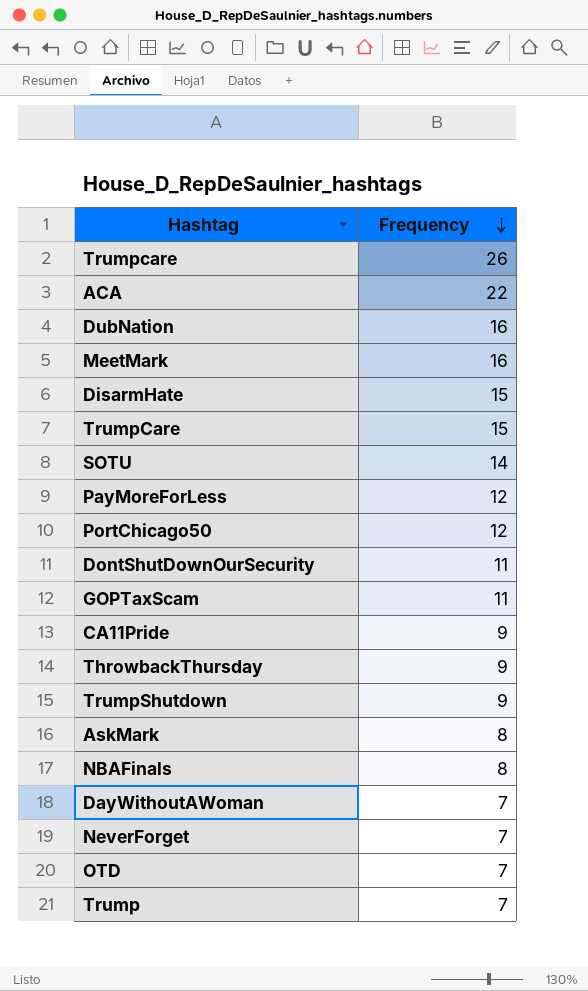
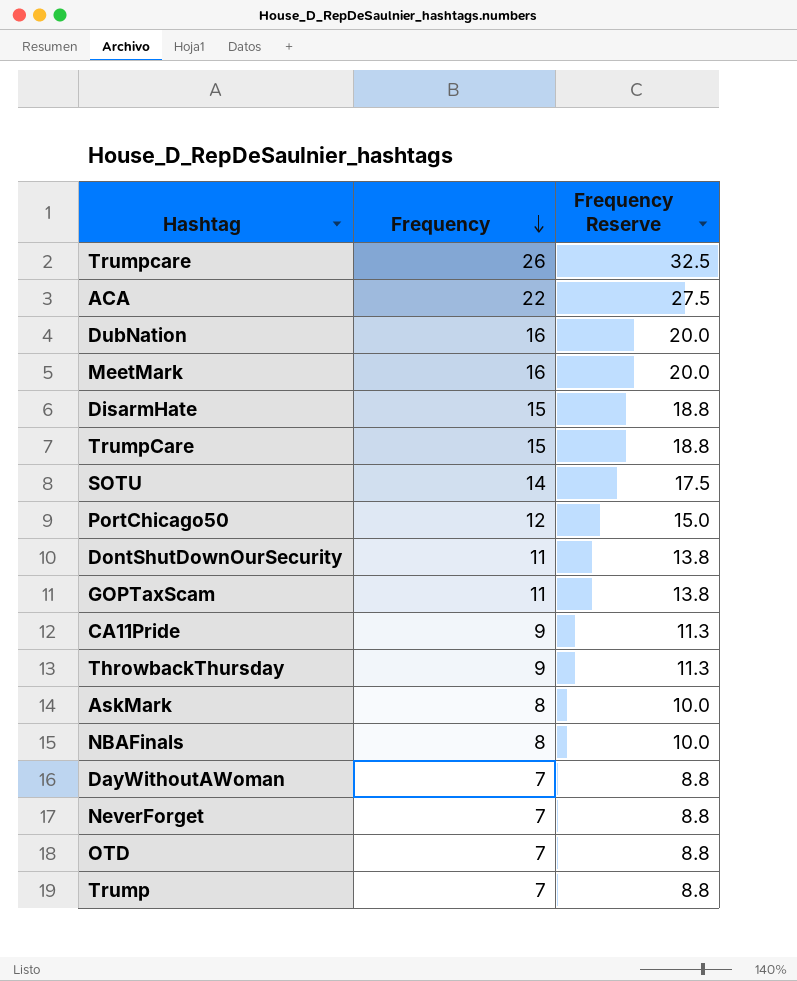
column Frequency Reserve | formula: none -> [Frequency] * 1.25
row PayMoreForLess: 12 -> none
row TrumpShutdown: 9 -> none

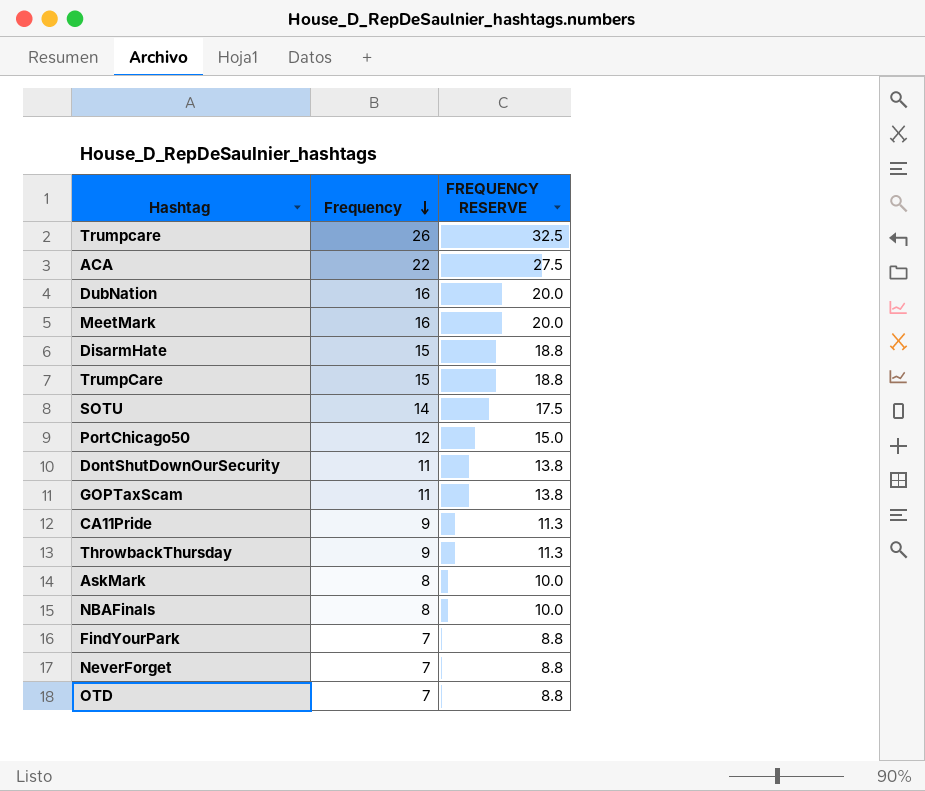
column name: Frequency Reserve -> FREQUENCY RESERVE
row DayWithoutAWoman: 7 | 8.8 -> none
row Trump: 7 | 8.8 -> none
row FindYourPark: none -> 7 | 8.8

